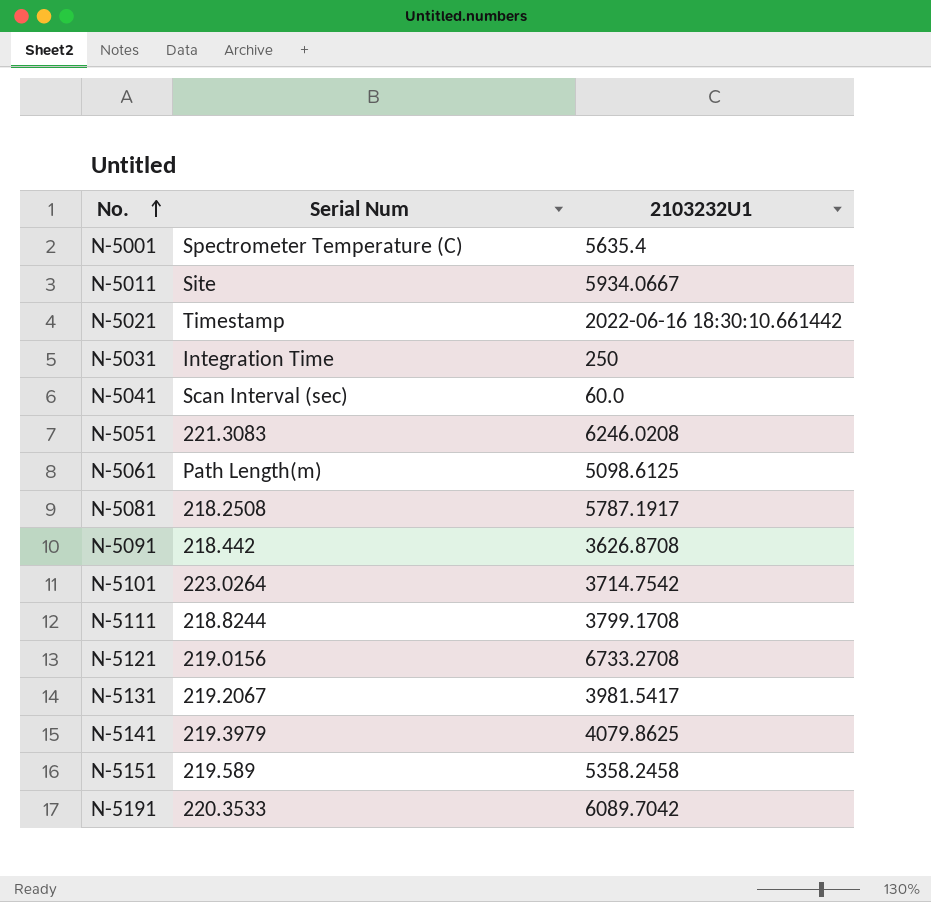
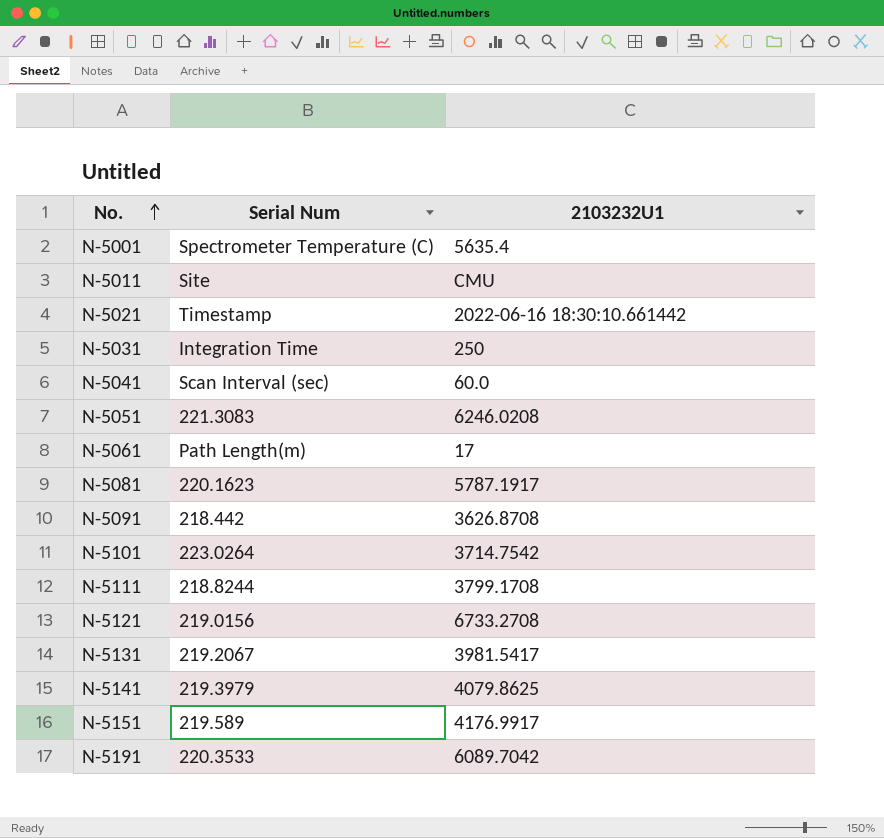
N-5011 | 2103232U1: 5934.0667 -> CMU
N-5061 | 2103232U1: 5098.6125 -> 17
N-5081 | Serial Num: 218.2508 -> 220.1623
N-5151 | 2103232U1: 5358.2458 -> 4176.9917

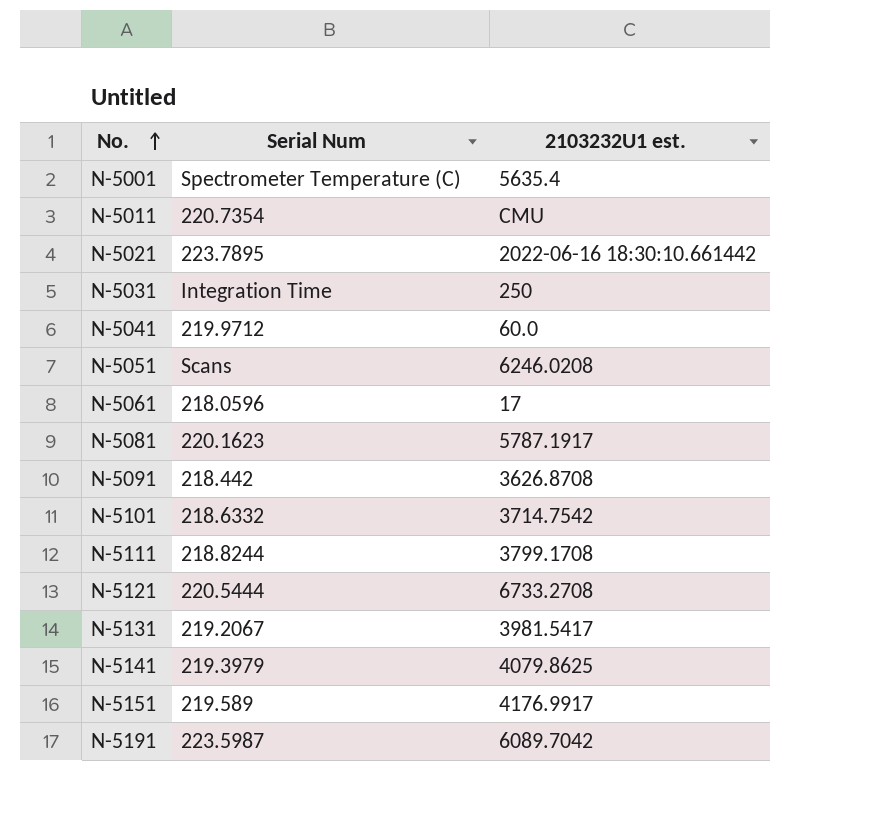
column name: 2103232U1 -> 2103232U1 est.
N-5011 | Serial Num: Site -> 220.7354
N-5021 | Serial Num: Timestamp -> 223.7895
N-5041 | Serial Num: Scan Interval (sec) -> 219.9712
N-5051 | Serial Num: 221.3083 -> Scans
N-5061 | Serial Num: Path Length(m) -> 218.0596
N-5101 | Serial Num: 223.0264 -> 218.6332
N-5121 | Serial Num: 219.0156 -> 220.5444
N-5191 | Serial Num: 220.3533 -> 223.5987

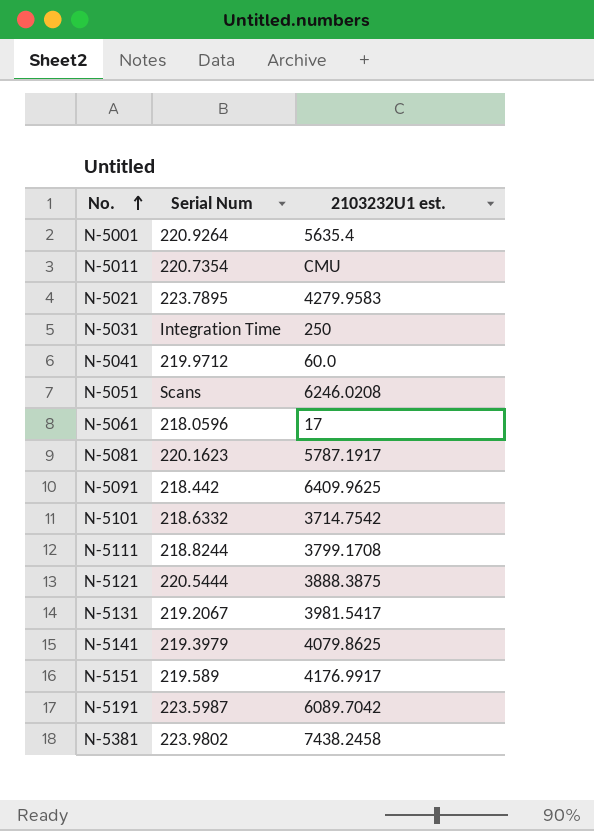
N-5001 | Serial Num: Spectrometer Temperature (C) -> 220.9264
N-5021 | 2103232U1 est.: 2022-06-16 18:30:10.661442 -> 4279.9583
N-5091 | 2103232U1 est.: 3626.8708 -> 6409.9625
N-5121 | 2103232U1 est.: 6733.2708 -> 3888.3875
row N-5381: none -> 223.9802 | 7438.2458

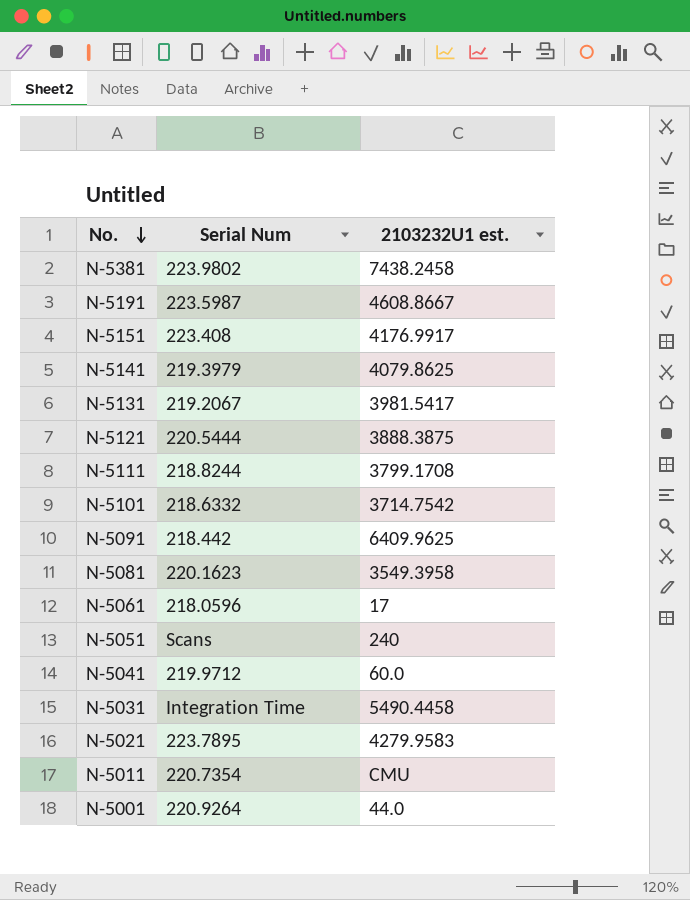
row order: No. ascending -> No. descending
N-5191 | 2103232U1 est.: 6089.7042 -> 4608.8667
N-5151 | Serial Num: 219.589 -> 223.408
N-5081 | 2103232U1 est.: 5787.1917 -> 3549.3958
N-5051 | 2103232U1 est.: 6246.0208 -> 240
N-5031 | 2103232U1 est.: 250 -> 5490.4458
N-5001 | 2103232U1 est.: 5635.4 -> 44.0

